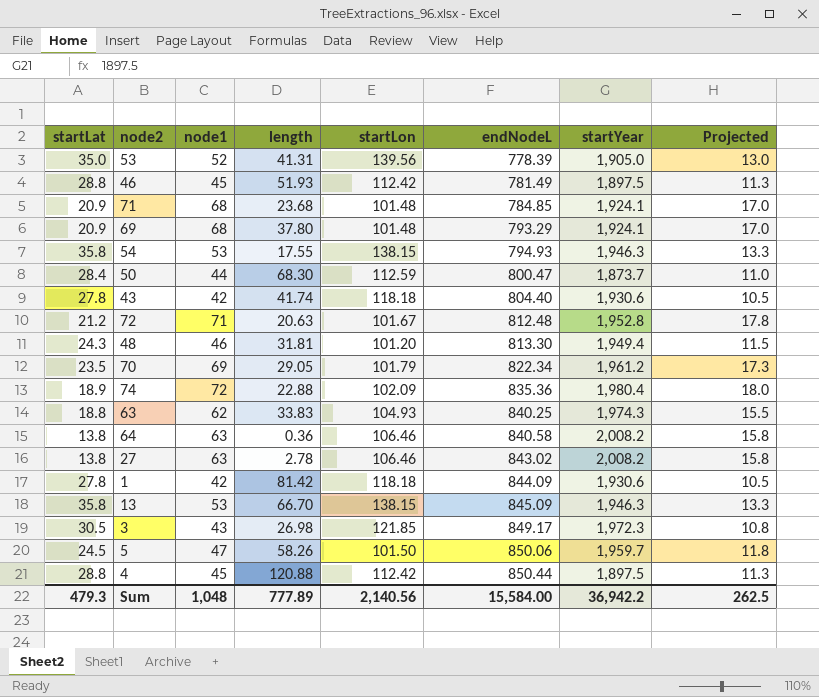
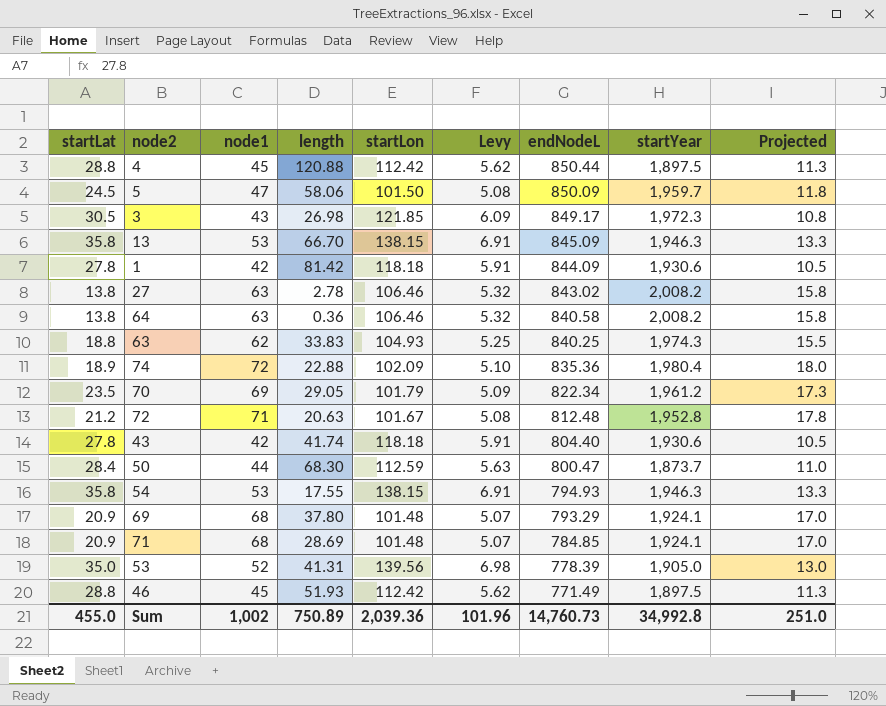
row order: endNodeL ascending -> endNodeL descending
column Levy | formula: none -> [startLon] * 0.05
row 48: 24.3 | 46 | 31.81 | 101.20 | 813.30 | 1,949.4 | 11.5 -> none
5 | length: 58.26 -> 58.06
5 | endNodeL: 850.06 -> 850.09
71 | length: 23.68 -> 28.69
46 | endNodeL: 781.49 -> 771.49
Sum | startLat: 479.3 -> 455.0
Sum | node1: 1,048 -> 1,002
Sum | length: 777.89 -> 750.89
Sum | startLon: 2,140.56 -> 2,039.36
Sum | endNodeL: 15,584.00 -> 14,760.73
Sum | startYear: 36,942.2 -> 34,992.8
Sum | Projected: 262.5 -> 251.0

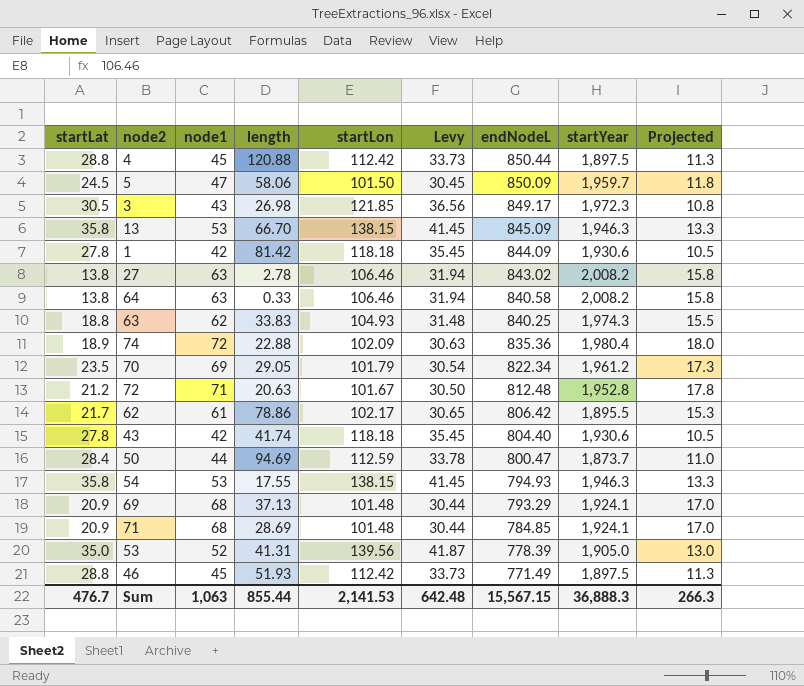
column Levy | formula: [startLon] * 0.05 -> [startLon] * 0.3
64 | length: 0.36 -> 0.33
row 62: none -> 21.7 | 61 | 78.86 | 102.17 | 30.65 | 806.42 | 1,895.5 | 15.3
50 | length: 68.30 -> 94.69
69 | length: 37.80 -> 37.13
Sum | startLat: 455.0 -> 476.7
Sum | node1: 1,002 -> 1,063
Sum | length: 750.89 -> 855.44
Sum | startLon: 2,039.36 -> 2,141.53
Sum | Levy: 101.96 -> 642.48
Sum | endNodeL: 14,760.73 -> 15,567.15
Sum | startYear: 34,992.8 -> 36,888.3
Sum | Projected: 251.0 -> 266.3

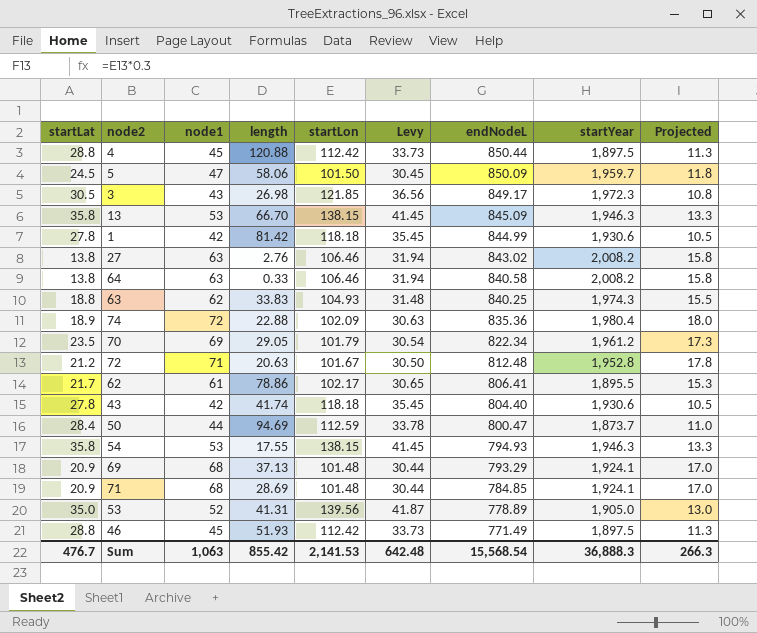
1 | endNodeL: 844.09 -> 844.99
27 | length: 2.78 -> 2.76
62 | endNodeL: 806.42 -> 806.41
53 | endNodeL: 778.39 -> 778.89
Sum | length: 855.44 -> 855.42
Sum | endNodeL: 15,567.15 -> 15,568.54

